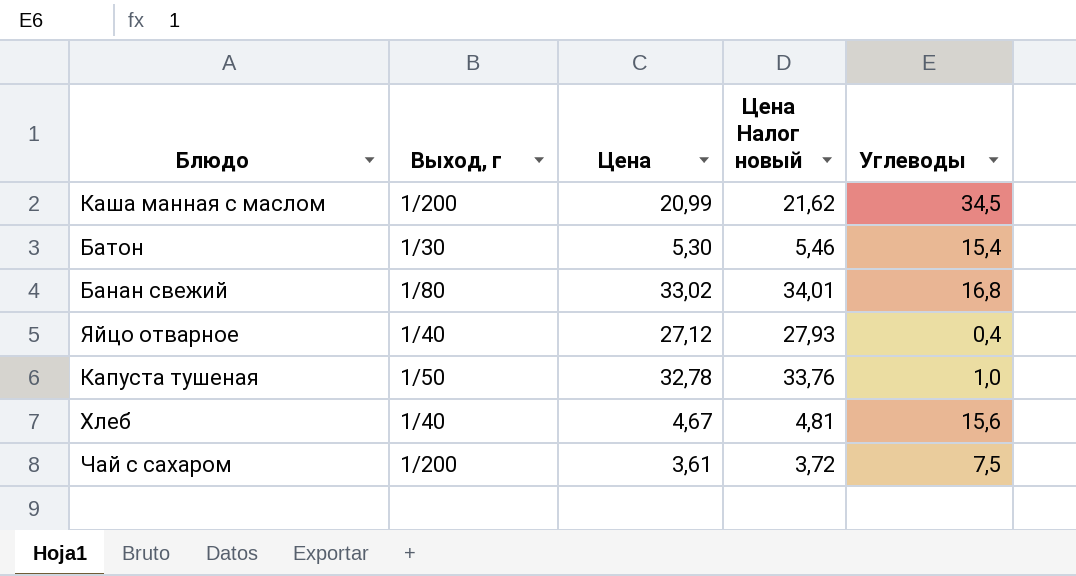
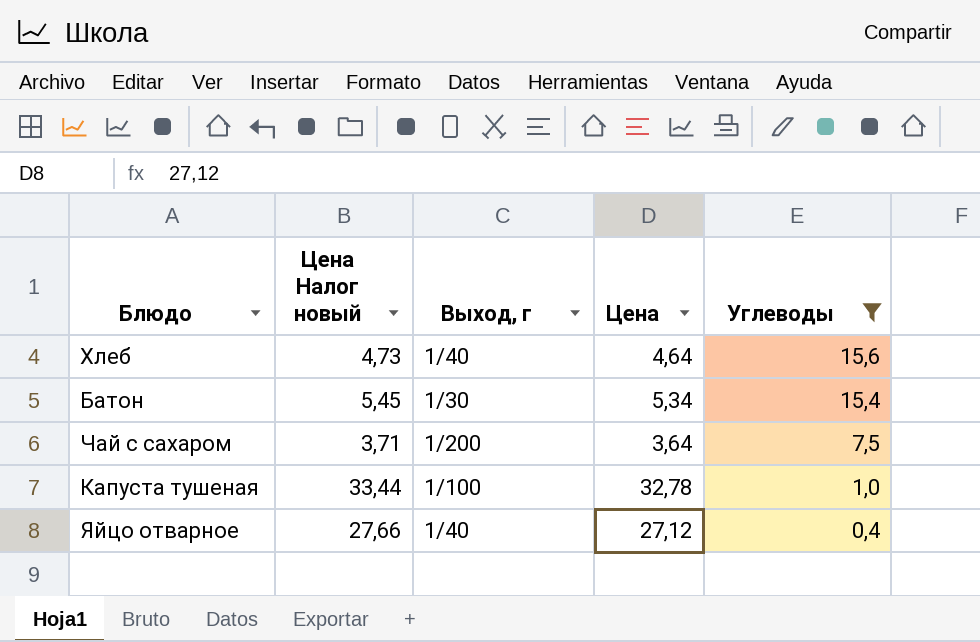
filter: none -> Углеводы <= 15,6
row order: none -> Углеводы descending
column Цена Налог новый | formula: [Цена] * 1,03 -> [Цена] * 1,02
column Цена Налог новый | position: 4 -> 2
Хлеб | Цена: 4,67 -> 4,64
Батон | Цена: 5,30 -> 5,34
Чай с сахаром | Цена: 3,61 -> 3,64
Капуста тушеная | Выход, г: 1/50 -> 1/100

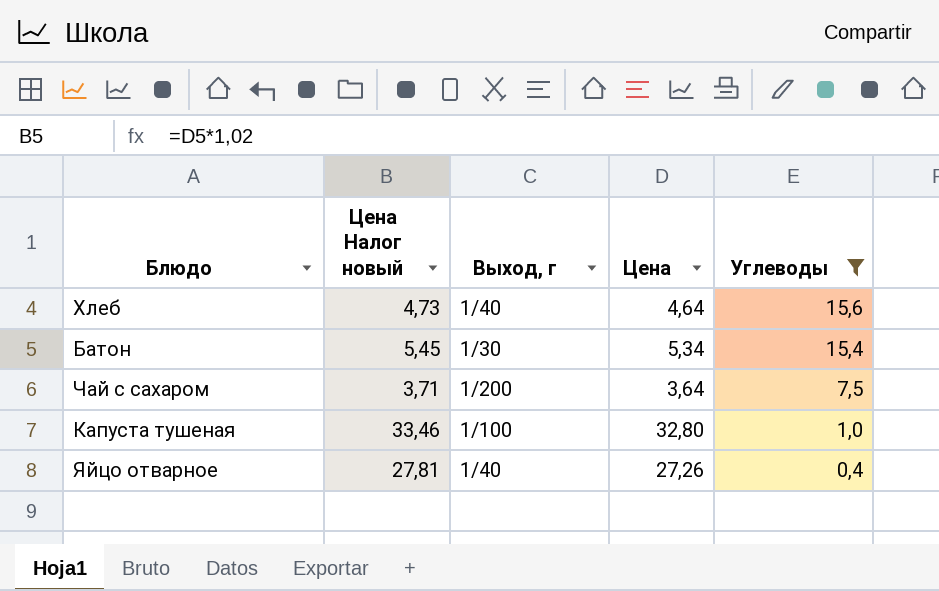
Капуста тушеная | Цена Налог новый: 33,44 -> 33,46
Капуста тушеная | Цена: 32,78 -> 32,80
Яйцо отварное | Цена Налог новый: 27,66 -> 27,81
Яйцо отварное | Цена: 27,12 -> 27,26

